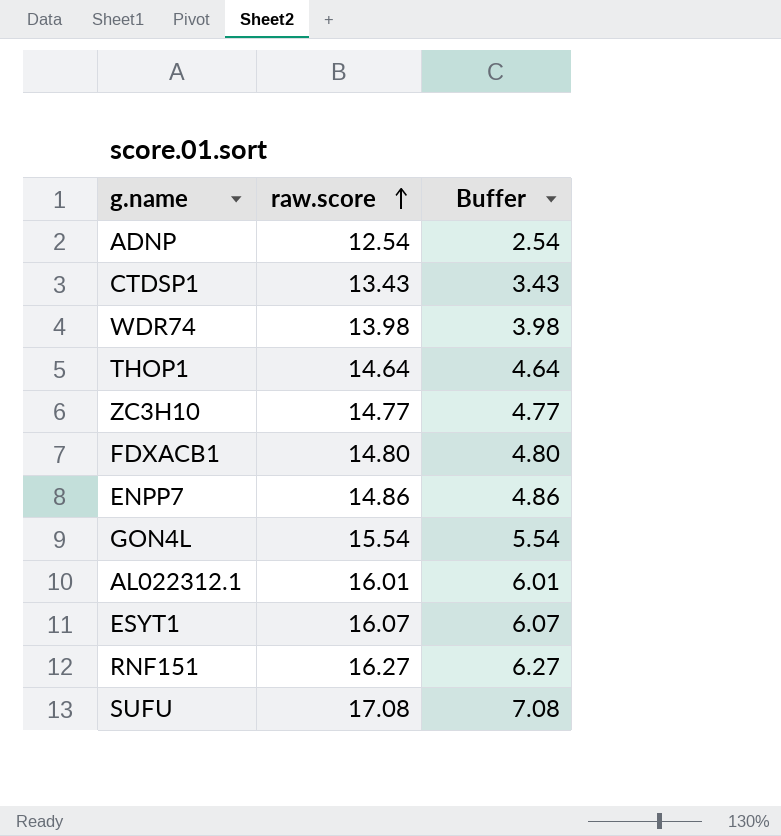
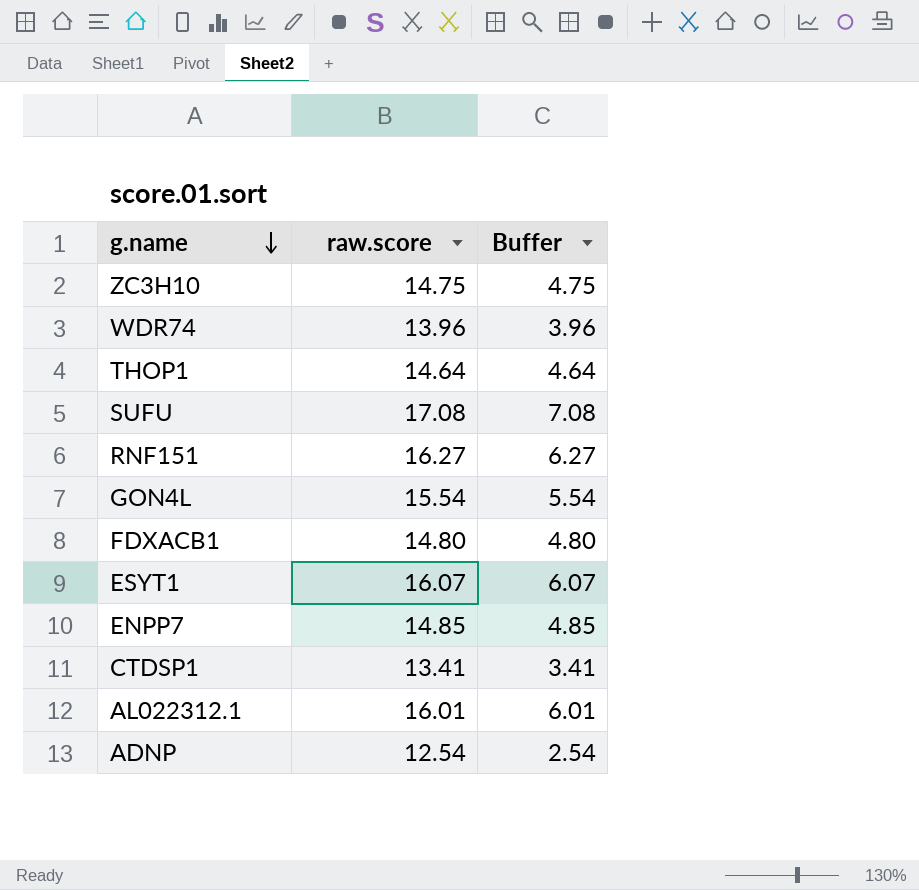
row order: raw.score ascending -> g.name descending
ZC3H10 | raw.score: 14.77 -> 14.75
ZC3H10 | Buffer: 4.77 -> 4.75
WDR74 | raw.score: 13.98 -> 13.96
WDR74 | Buffer: 3.98 -> 3.96
ENPP7 | raw.score: 14.86 -> 14.85
ENPP7 | Buffer: 4.86 -> 4.85
CTDSP1 | raw.score: 13.43 -> 13.41
CTDSP1 | Buffer: 3.43 -> 3.41

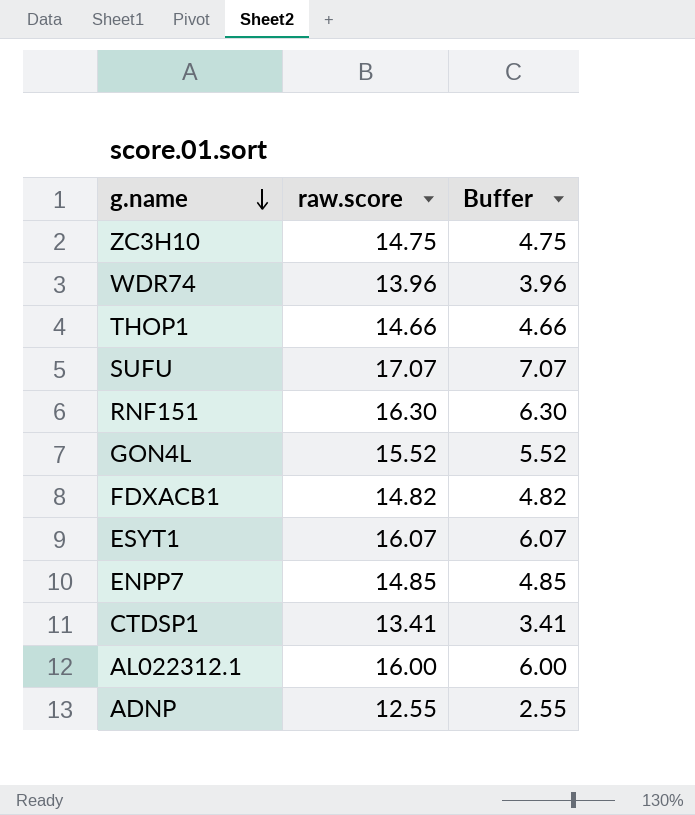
THOP1 | raw.score: 14.64 -> 14.66
THOP1 | Buffer: 4.64 -> 4.66
SUFU | raw.score: 17.08 -> 17.07
SUFU | Buffer: 7.08 -> 7.07
RNF151 | raw.score: 16.27 -> 16.30
RNF151 | Buffer: 6.27 -> 6.30
GON4L | raw.score: 15.54 -> 15.52
GON4L | Buffer: 5.54 -> 5.52
FDXACB1 | raw.score: 14.80 -> 14.82
FDXACB1 | Buffer: 4.80 -> 4.82
AL022312.1 | raw.score: 16.01 -> 16.00
AL022312.1 | Buffer: 6.01 -> 6.00
ADNP | raw.score: 12.54 -> 12.55
ADNP | Buffer: 2.54 -> 2.55

